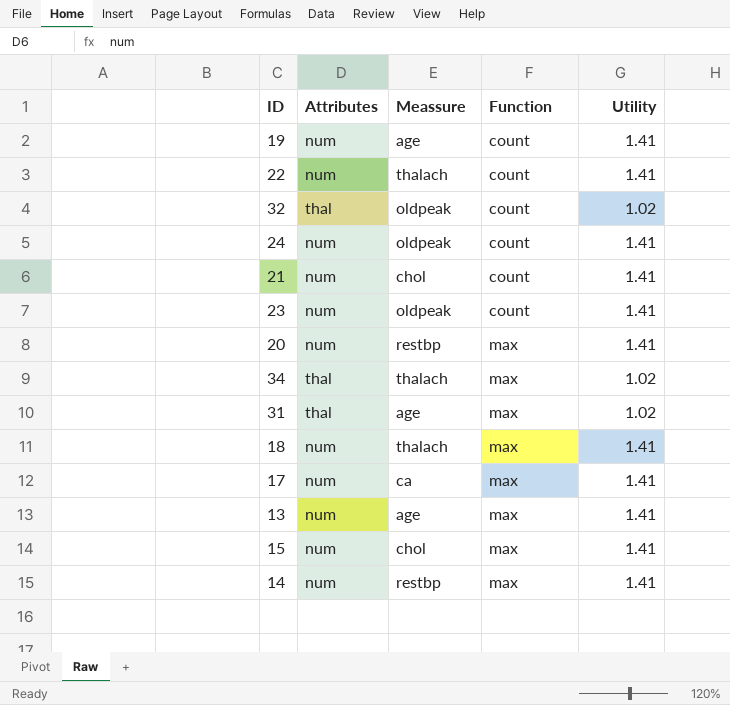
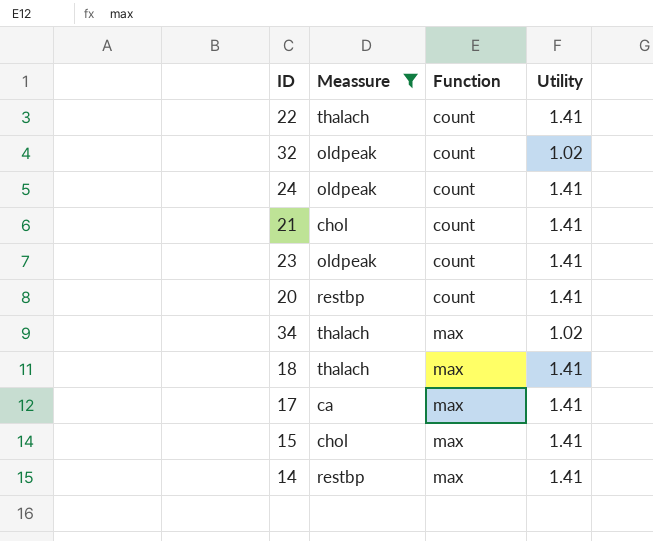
filter: none -> Meassure != age
column Attributes | position: 2 -> none
20 | Function: max -> count

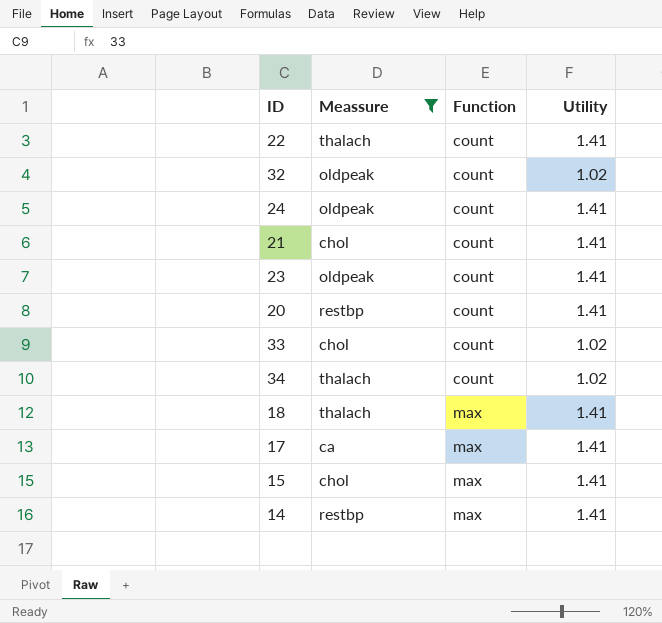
row 33: none -> chol | count | 1.02
34 | Function: max -> count

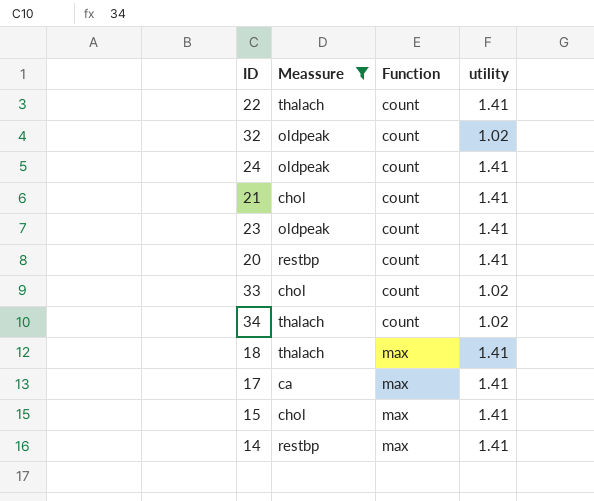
column name: Utility -> utility

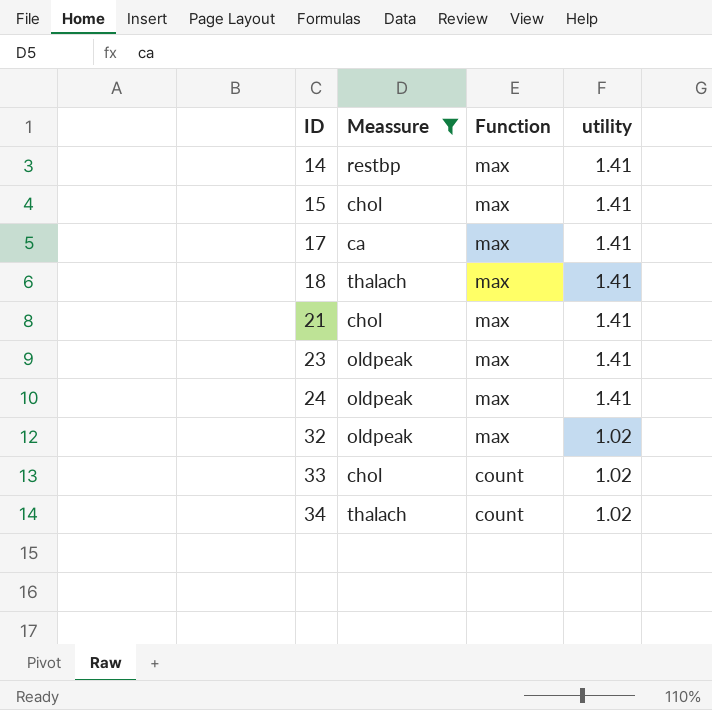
row order: Function ascending -> ID ascending
row 22: thalach | count | 1.41 -> none
row 20: restbp | count | 1.41 -> none
21 | Function: count -> max
23 | Function: count -> max
24 | Function: count -> max
32 | Function: count -> max

